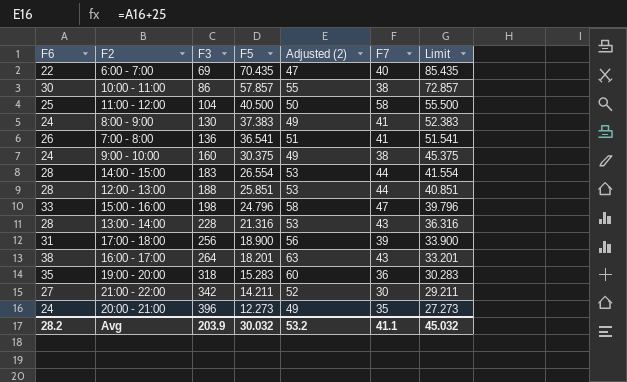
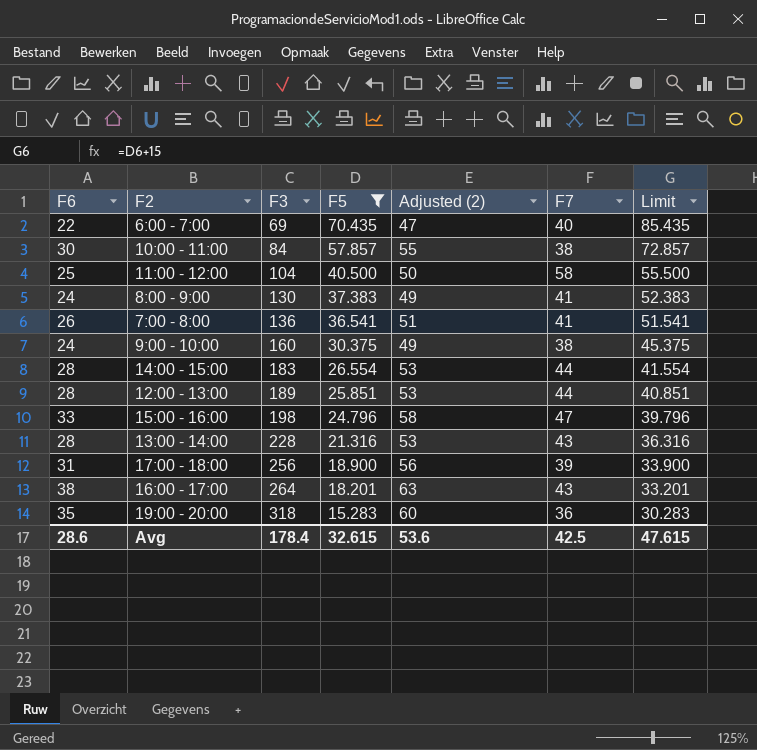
filter: none -> F5 >= 15.283
10:00 - 11:00 | F3: 86 -> 84
12:00 - 13:00 | F3: 188 -> 189
Avg | F6: 28.2 -> 28.6
Avg | F3: 203.9 -> 178.4
Avg | F5: 30.032 -> 32.615
Avg | Adjusted (2): 53.2 -> 53.6
Avg | F7: 41.1 -> 42.5
Avg | Limit: 45.032 -> 47.615

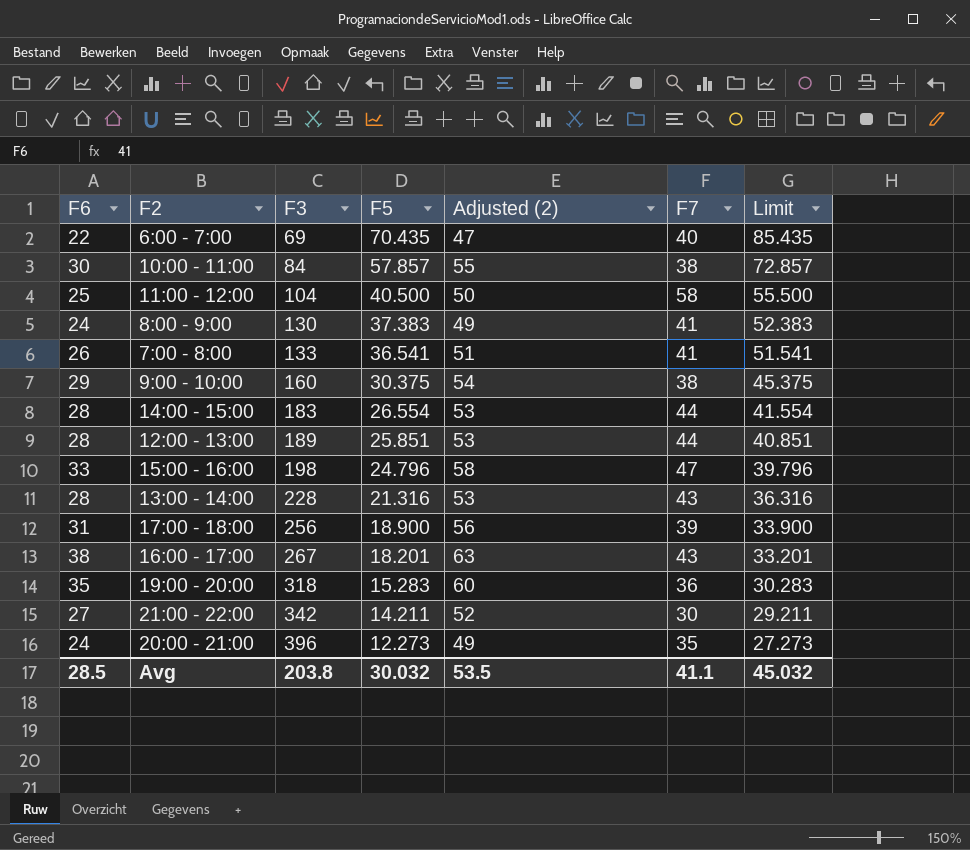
filter: F5 >= 15.283 -> none
7:00 - 8:00 | F3: 136 -> 133
9:00 - 10:00 | F6: 24 -> 29
9:00 - 10:00 | Adjusted (2): 49 -> 54
16:00 - 17:00 | F3: 264 -> 267
Avg | F6: 28.6 -> 28.5
Avg | F3: 178.4 -> 203.8
Avg | F5: 32.615 -> 30.032
Avg | Adjusted (2): 53.6 -> 53.5
Avg | F7: 42.5 -> 41.1
Avg | Limit: 47.615 -> 45.032

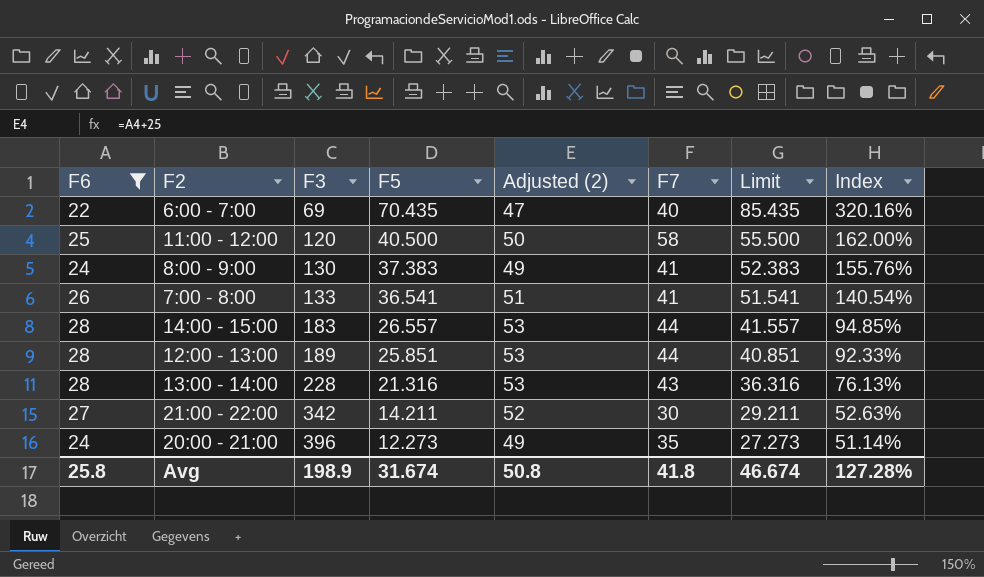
filter: none -> F6 <= 28
column Index | formula: none -> [F5] / [F6]
11:00 - 12:00 | F3: 104 -> 120
14:00 - 15:00 | F5: 26.554 -> 26.557
14:00 - 15:00 | Limit: 41.554 -> 41.557
Avg | F6: 28.5 -> 25.8
Avg | F3: 203.8 -> 198.9
Avg | F5: 30.032 -> 31.674
Avg | Adjusted (2): 53.5 -> 50.8
Avg | F7: 41.1 -> 41.8
Avg | Limit: 45.032 -> 46.674

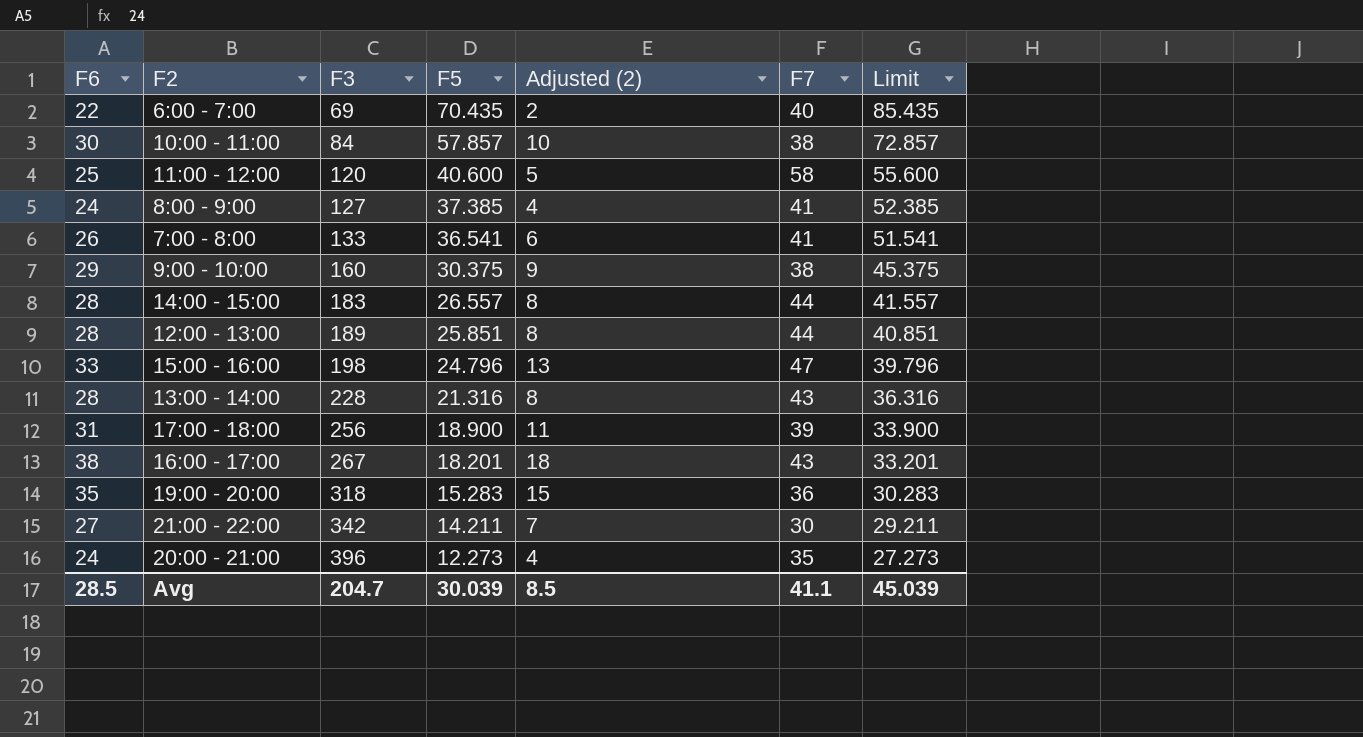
filter: F6 <= 28 -> none
column Index | formula: [F5] / [F6] -> none
column Adjusted (2) | formula: [F6] + 25 -> [F6] - 20
11:00 - 12:00 | F5: 40.500 -> 40.600
11:00 - 12:00 | Limit: 55.500 -> 55.600
8:00 - 9:00 | F3: 130 -> 127
8:00 - 9:00 | F5: 37.383 -> 37.385
8:00 - 9:00 | Limit: 52.383 -> 52.385
Avg | F6: 25.8 -> 28.5
Avg | F3: 198.9 -> 204.7
Avg | F5: 31.674 -> 30.039
Avg | Adjusted (2): 50.8 -> 8.5
Avg | F7: 41.8 -> 41.1
Avg | Limit: 46.674 -> 45.039

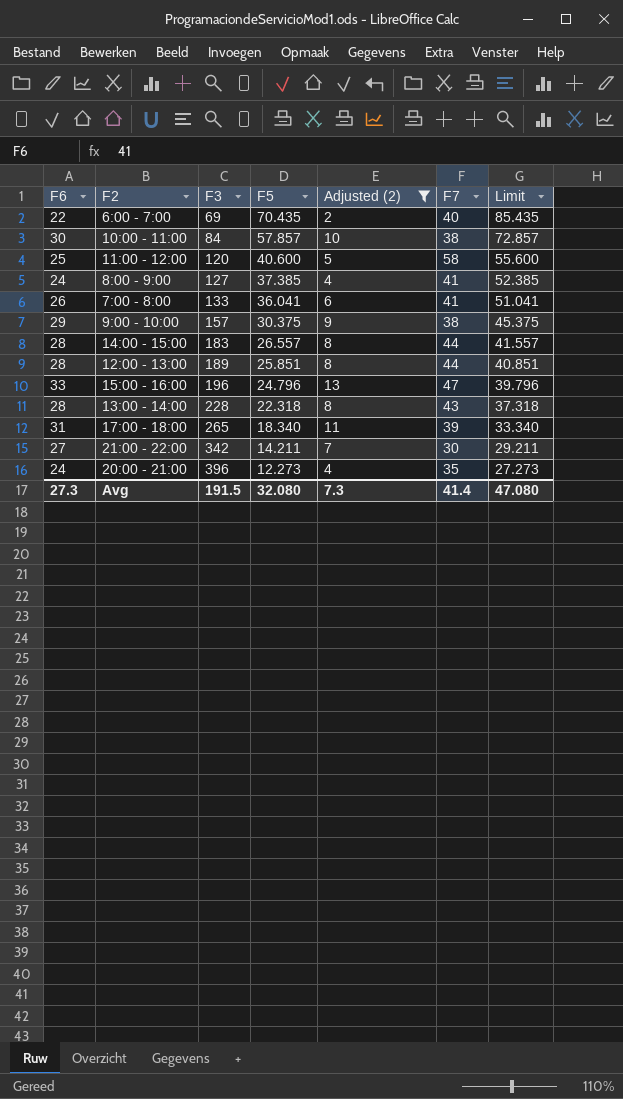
filter: none -> Adjusted (2) <= 13
7:00 - 8:00 | F5: 36.541 -> 36.041
7:00 - 8:00 | Limit: 51.541 -> 51.041
9:00 - 10:00 | F3: 160 -> 157
15:00 - 16:00 | F3: 198 -> 196
13:00 - 14:00 | F5: 21.316 -> 22.318
13:00 - 14:00 | Limit: 36.316 -> 37.318
17:00 - 18:00 | F3: 256 -> 265
17:00 - 18:00 | F5: 18.900 -> 18.340
17:00 - 18:00 | Limit: 33.900 -> 33.340
Avg | F6: 28.5 -> 27.3
Avg | F3: 204.7 -> 191.5
Avg | F5: 30.039 -> 32.080
Avg | Adjusted (2): 8.5 -> 7.3
Avg | F7: 41.1 -> 41.4
Avg | Limit: 45.039 -> 47.080

